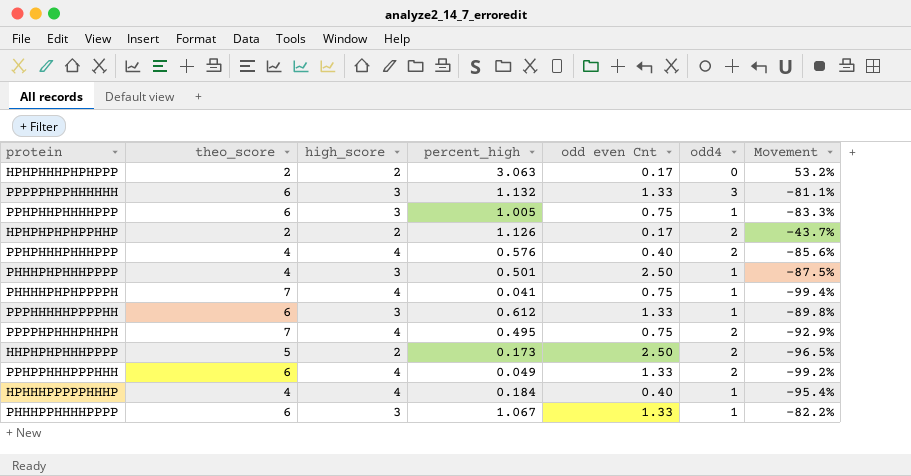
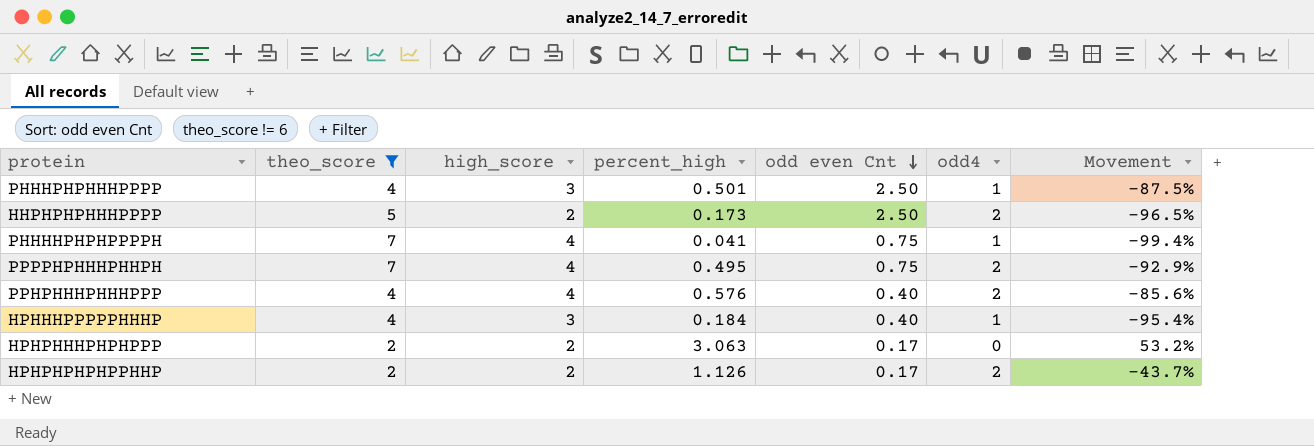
filter: none -> theo_score != 6
row order: none -> odd even Cnt descending
HPHHHPPPPPHHHP | high_score: 4 -> 3

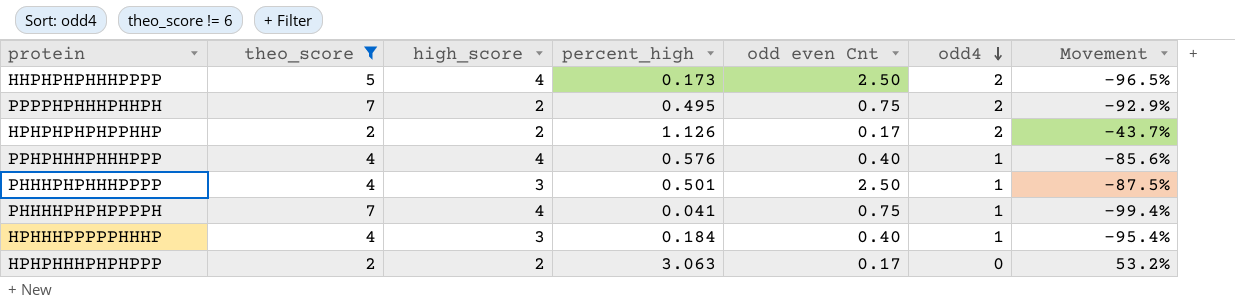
row order: odd even Cnt descending -> odd4 descending
HHPHPHPHHHPPPP | high_score: 2 -> 4
PPPPHPHHHPHHPH | high_score: 4 -> 2
PPHPHHHPHHHPPP | odd4: 2 -> 1

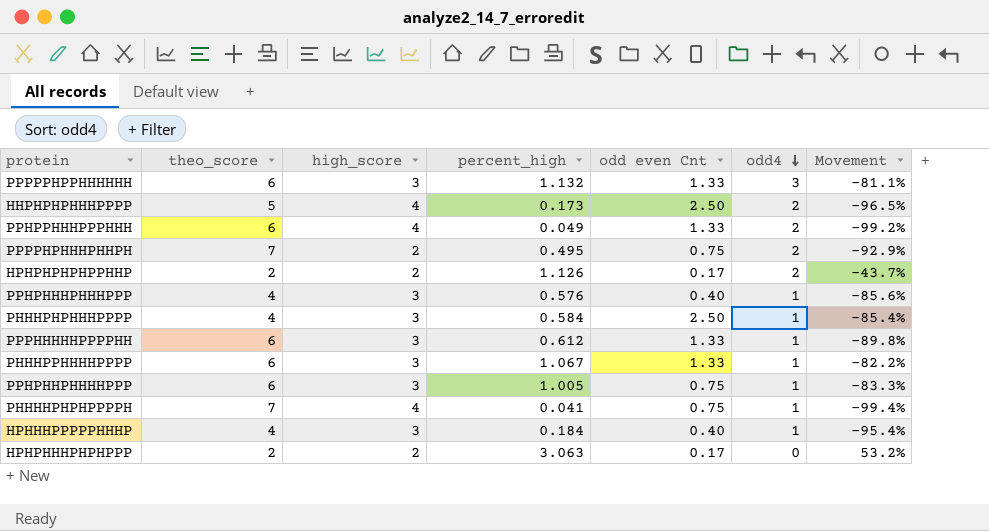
filter: theo_score != 6 -> none
PPHPHHHPHHHPPP | high_score: 4 -> 3
PHHHPHPHHHPPPP | percent_high: 0.501 -> 0.584
PHHHPHPHHHPPPP | Movement: -87.5% -> -85.4%

